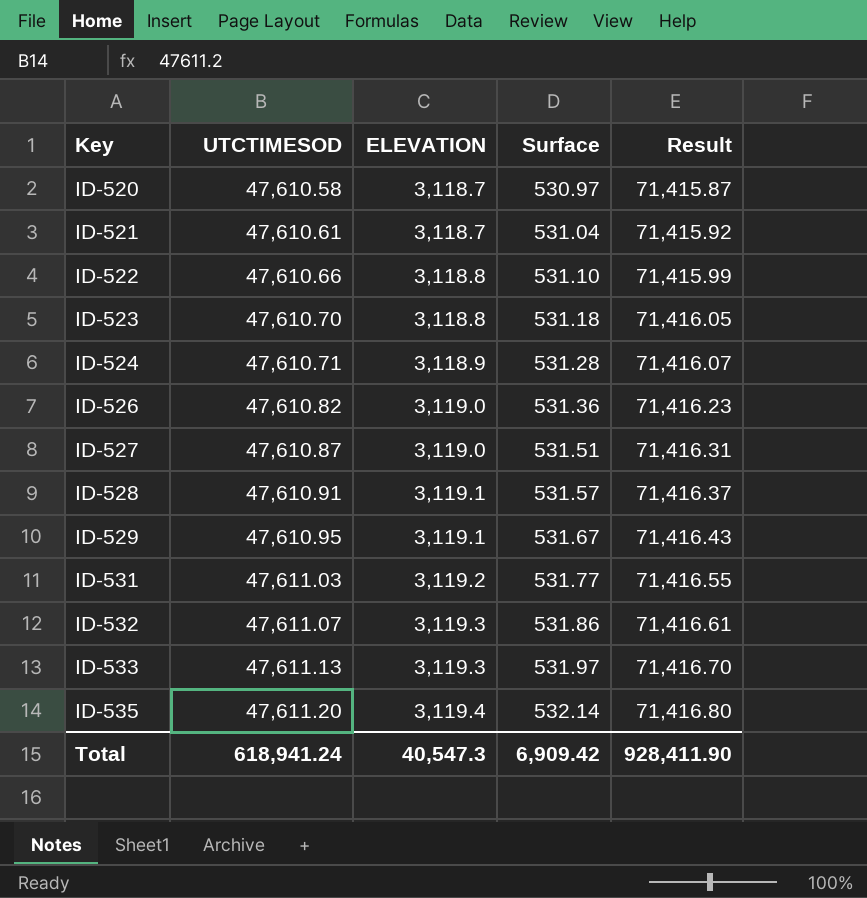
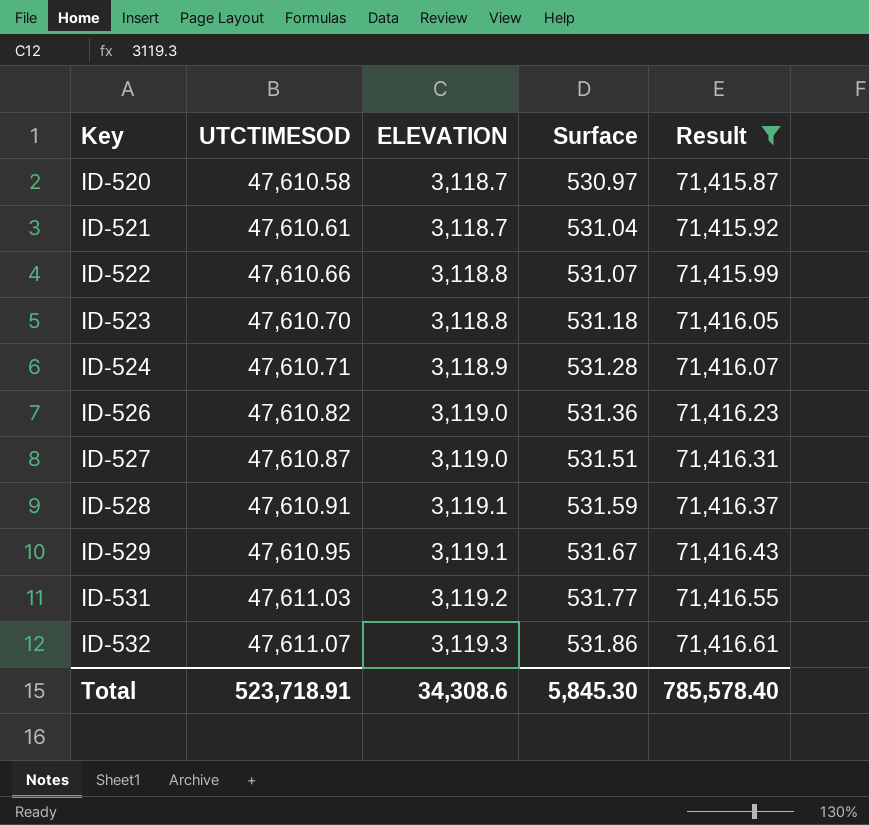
filter: none -> Result <= 71,416.61
ID-522 | Surface: 531.10 -> 531.07
ID-528 | Surface: 531.57 -> 531.59
Total | UTCTIMESOD: 618,941.24 -> 523,718.91
Total | ELEVATION: 40,547.3 -> 34,308.6
Total | Surface: 6,909.42 -> 5,845.30
Total | Result: 928,411.90 -> 785,578.40

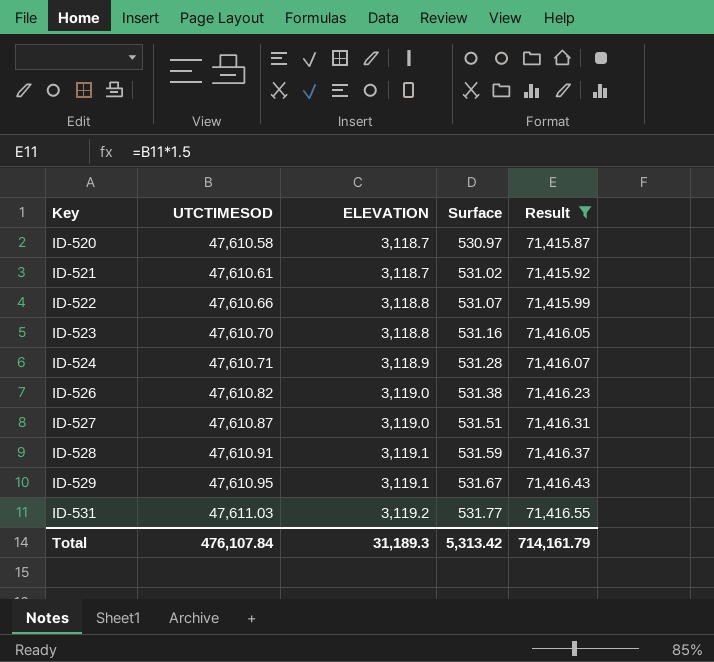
row ID-532: 47,611.07 | 3,119.3 | 531.86 | 71,416.61 -> none
ID-521 | Surface: 531.04 -> 531.02
ID-523 | Surface: 531.18 -> 531.16
ID-526 | Surface: 531.36 -> 531.38
Total | UTCTIMESOD: 523,718.91 -> 476,107.84
Total | ELEVATION: 34,308.6 -> 31,189.3
Total | Surface: 5,845.30 -> 5,313.42
Total | Result: 785,578.40 -> 714,161.79

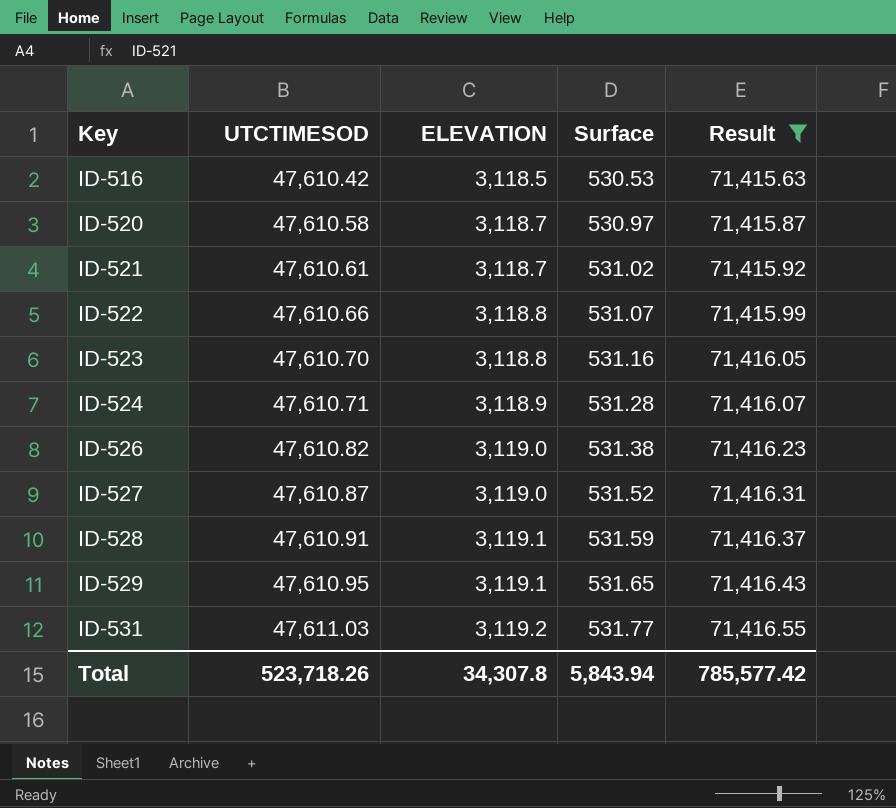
row ID-516: none -> 47,610.42 | 3,118.5 | 530.53 | 71,415.63
ID-527 | Surface: 531.51 -> 531.52
ID-529 | Surface: 531.67 -> 531.65
Total | UTCTIMESOD: 476,107.84 -> 523,718.26
Total | ELEVATION: 31,189.3 -> 34,307.8
Total | Surface: 5,313.42 -> 5,843.94
Total | Result: 714,161.79 -> 785,577.42

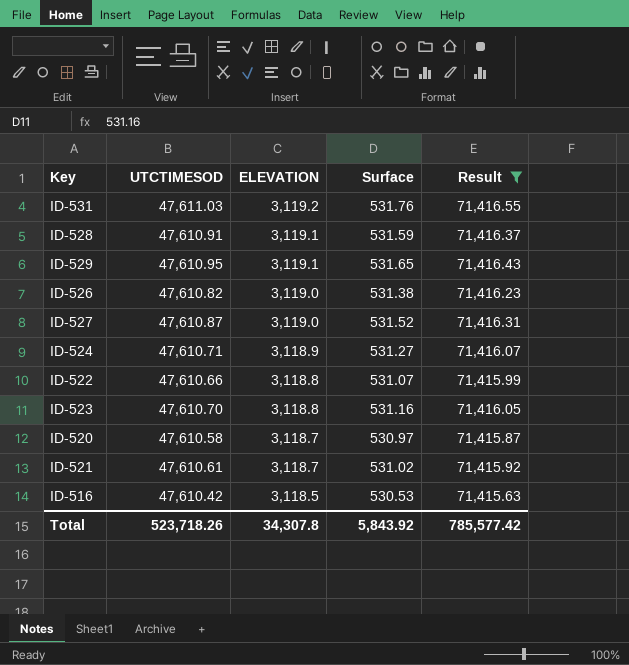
row order: Key ascending -> ELEVATION descending
ID-531 | Surface: 531.77 -> 531.76
ID-524 | Surface: 531.28 -> 531.27
Total | Surface: 5,843.94 -> 5,843.92

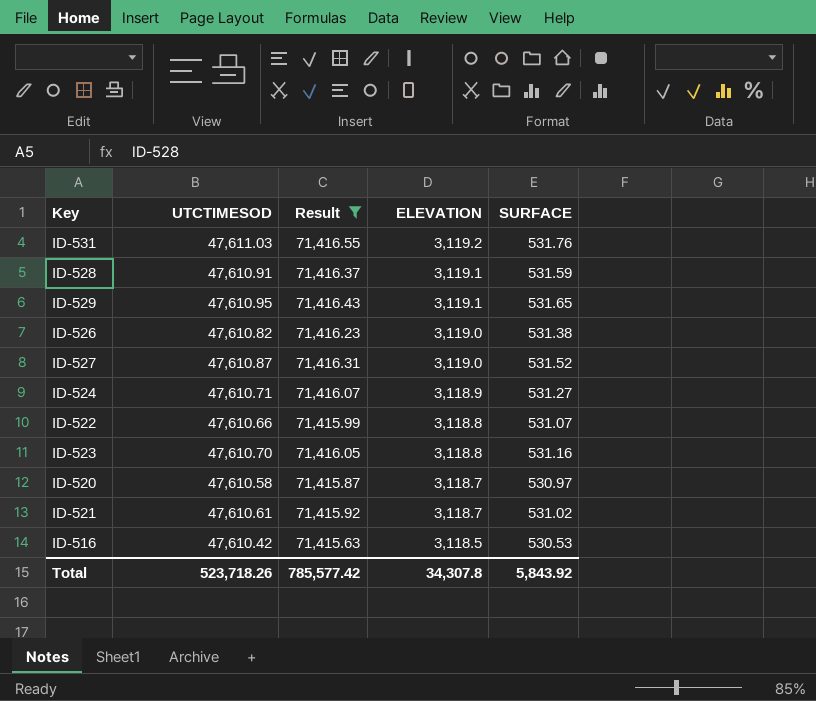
column Result | position: 5 -> 3
column name: Surface -> SURFACE

